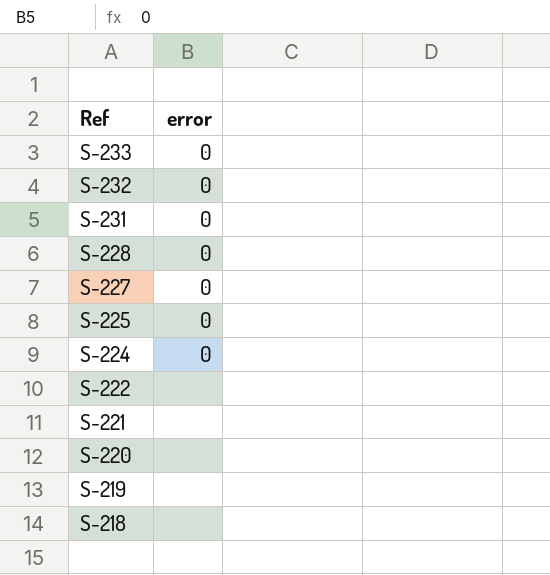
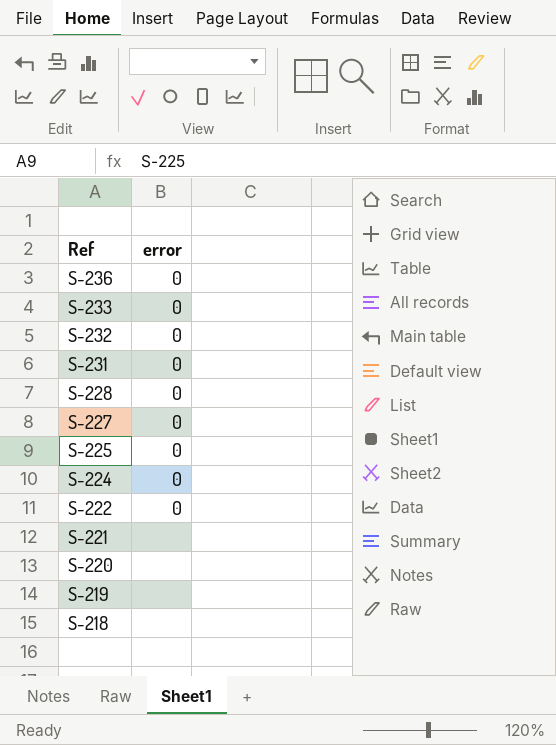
row S-236: none -> 0
S-222 | error: none -> 0

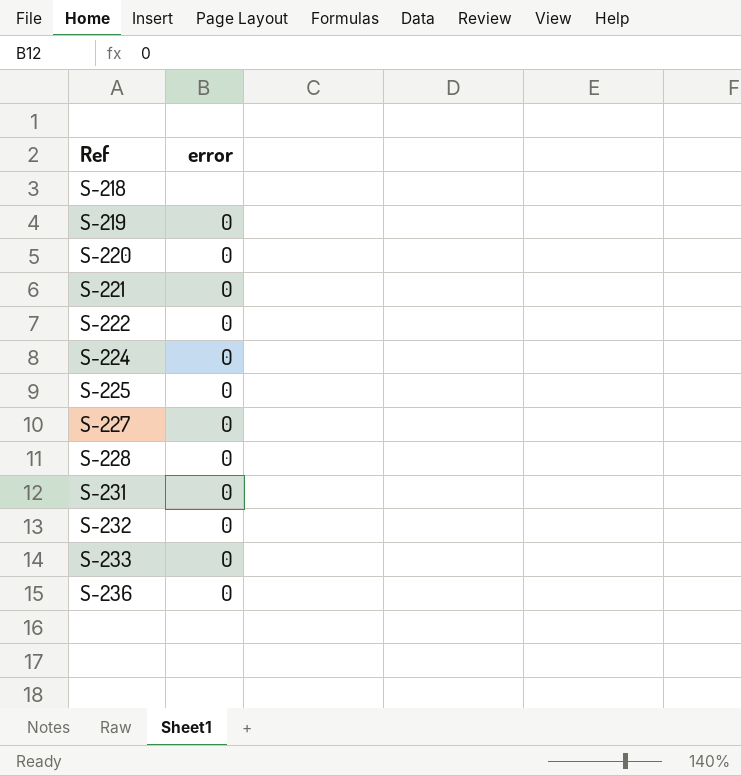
row order: Ref descending -> Ref ascending
S-219 | error: none -> 0
S-220 | error: none -> 0
S-221 | error: none -> 0

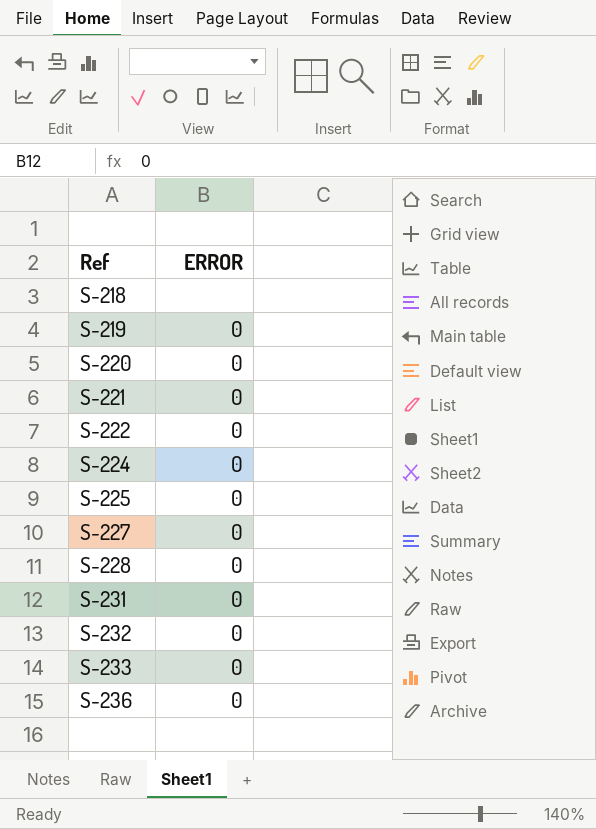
column name: error -> ERROR

